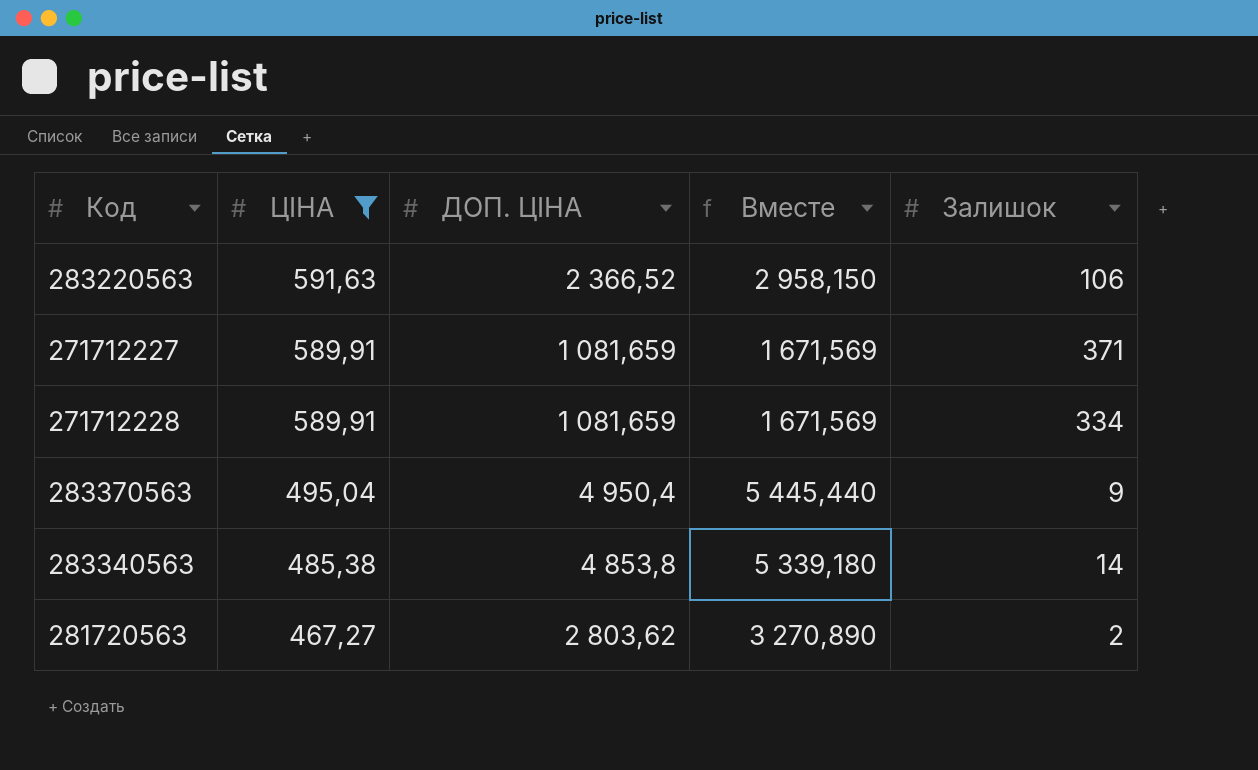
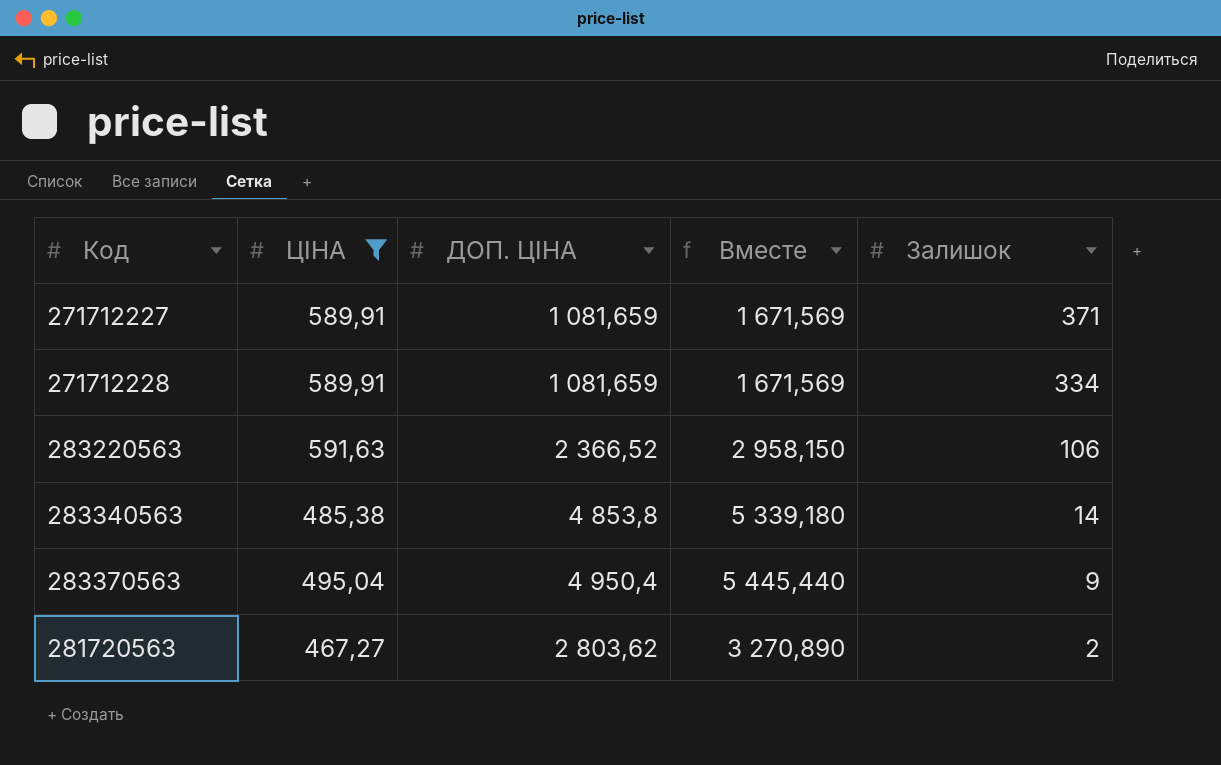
row order: ЦІНА descending -> Залишок descending

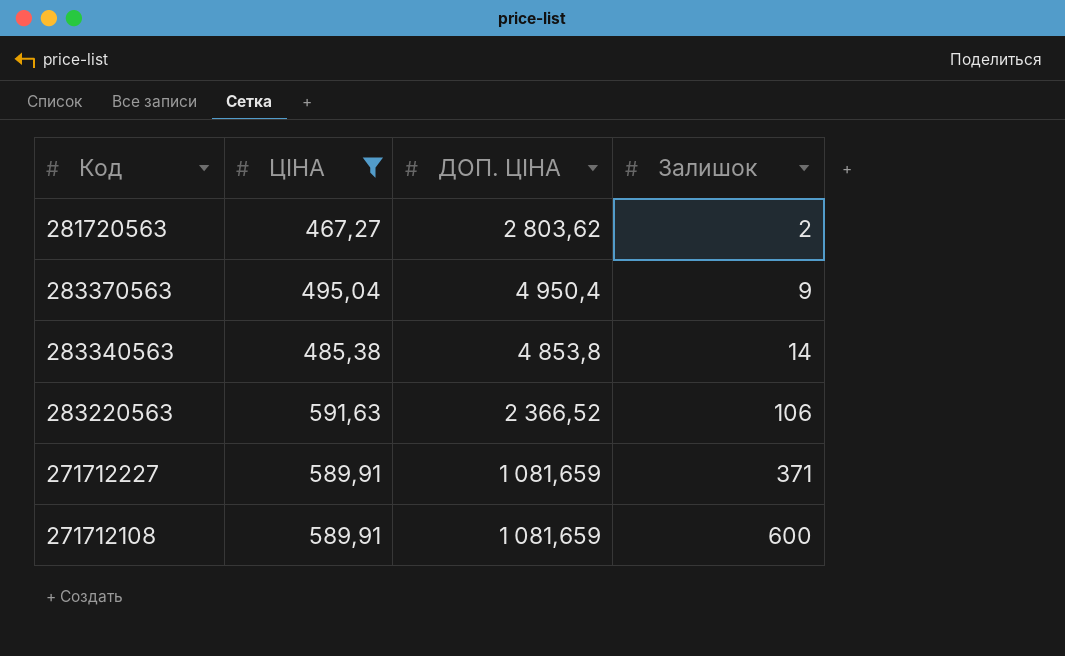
row order: Залишок descending -> Залишок ascending
column Вместе | formula: [ЦІНА] + [ДОП. ЦІНА] -> none
row 271712228: 589,91 | 1 081,659 | 1 671,569 | 334 -> none
row 271712108: none -> 589,91 | 1 081,659 | 600

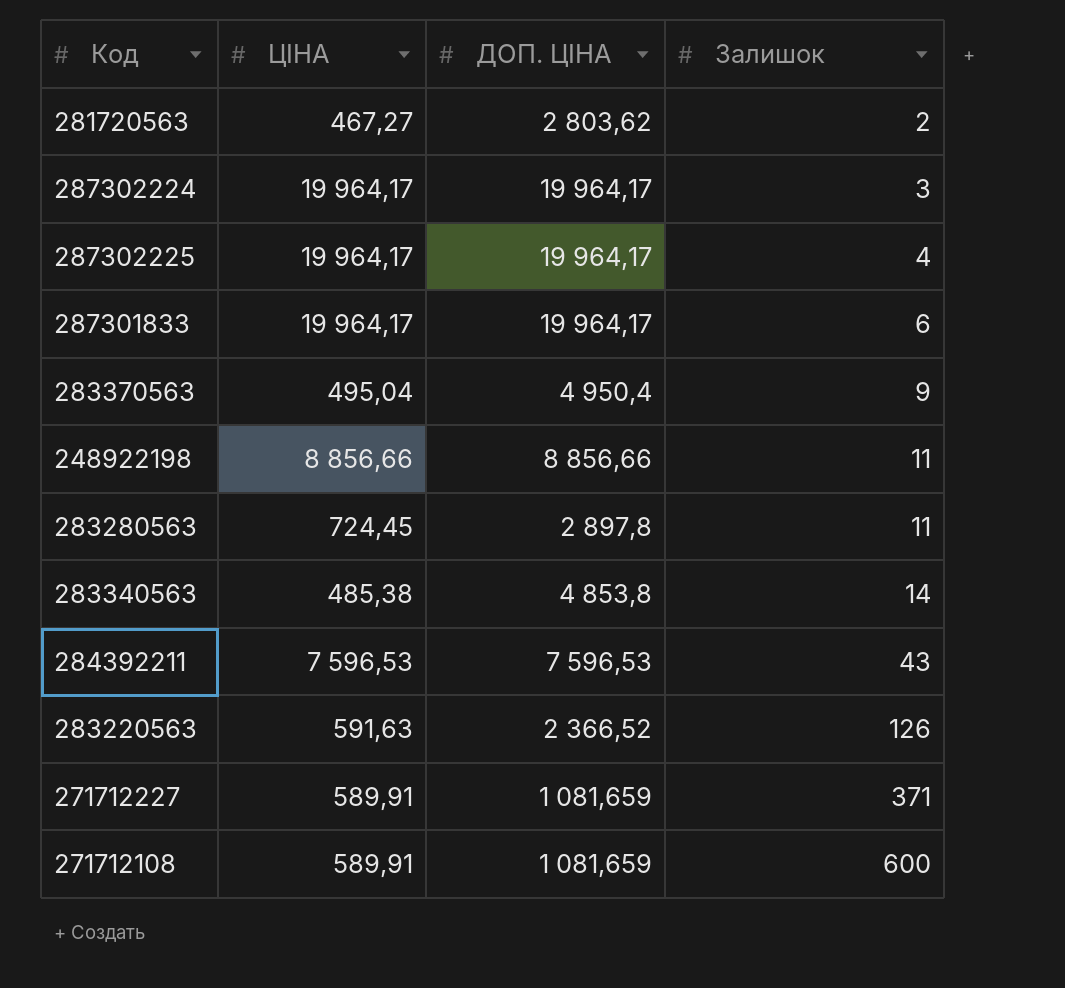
filter: ЦІНА <= 591,63 -> none
283220563 | Залишок: 106 -> 126

